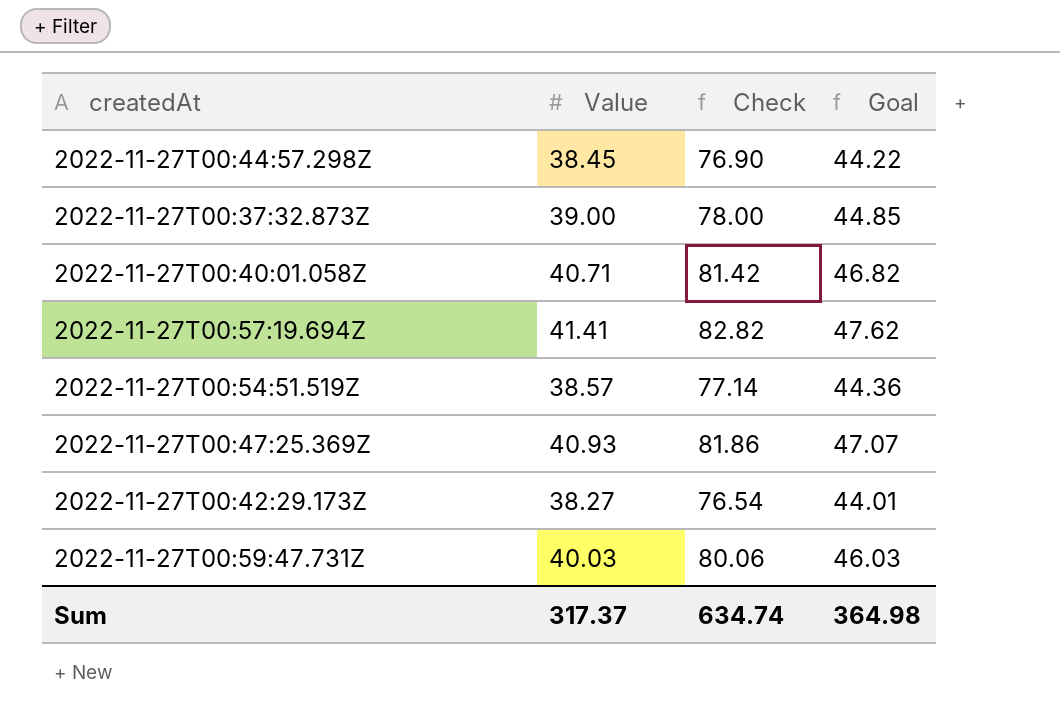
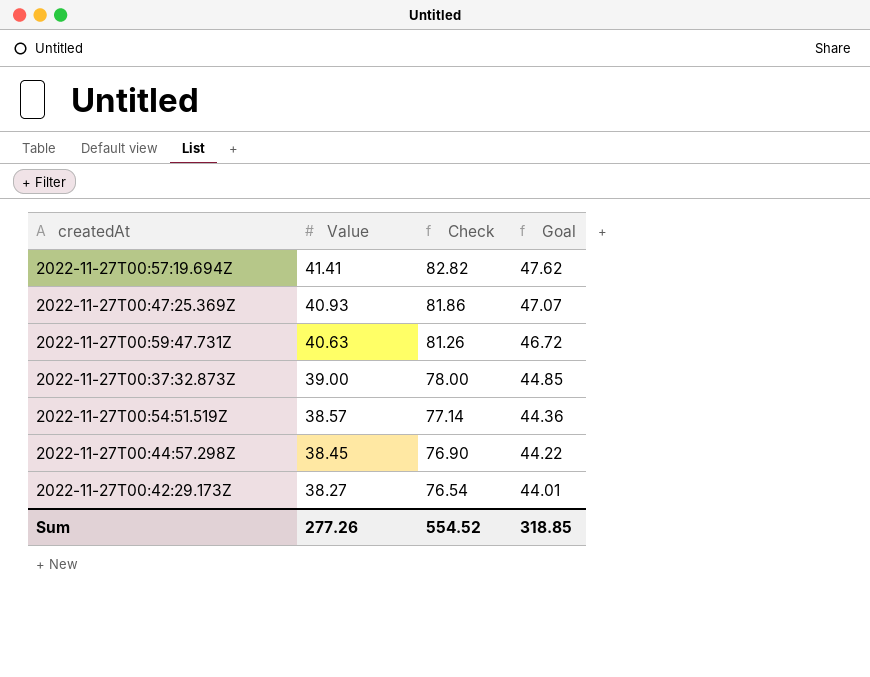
row order: none -> Value descending
row 2022-11-27T00:40:01.058Z: 40.71 | 81.42 | 46.82 -> none
2022-11-27T00:59:47.731Z | Value: 40.03 -> 40.63
2022-11-27T00:59:47.731Z | Check: 80.06 -> 81.26
2022-11-27T00:59:47.731Z | Goal: 46.03 -> 46.72
Sum | Value: 317.37 -> 277.26
Sum | Check: 634.74 -> 554.52
Sum | Goal: 364.98 -> 318.85

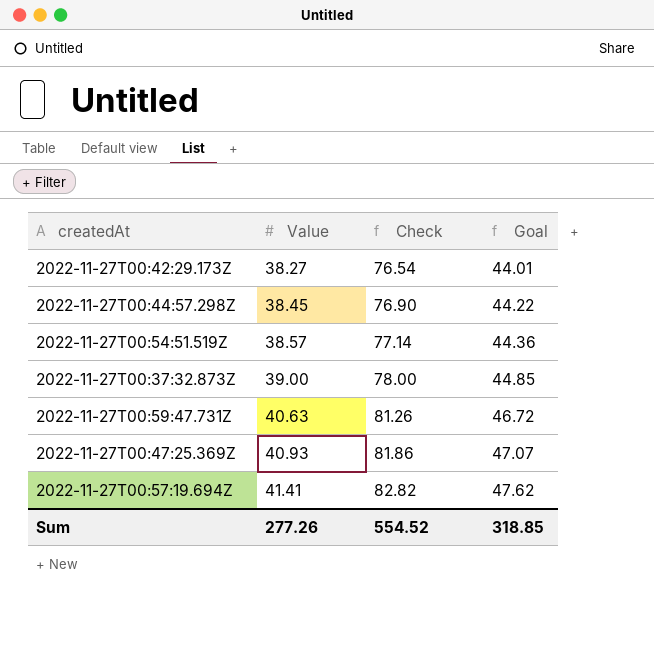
row order: Value descending -> Value ascending

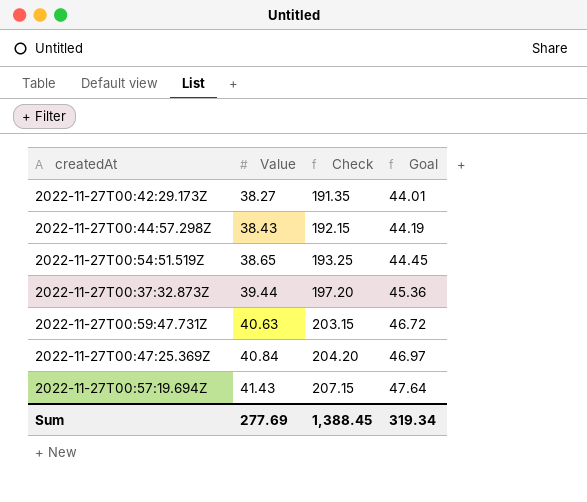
column Check | formula: [Value] * 2 -> [Value] * 5
2022-11-27T00:44:57.298Z | Value: 38.45 -> 38.43
2022-11-27T00:44:57.298Z | Goal: 44.22 -> 44.19
2022-11-27T00:54:51.519Z | Value: 38.57 -> 38.65
2022-11-27T00:54:51.519Z | Goal: 44.36 -> 44.45
2022-11-27T00:37:32.873Z | Value: 39.00 -> 39.44
2022-11-27T00:37:32.873Z | Goal: 44.85 -> 45.36
2022-11-27T00:47:25.369Z | Value: 40.93 -> 40.84
2022-11-27T00:47:25.369Z | Goal: 47.07 -> 46.97
2022-11-27T00:57:19.694Z | Value: 41.41 -> 41.43
2022-11-27T00:57:19.694Z | Goal: 47.62 -> 47.64
Sum | Value: 277.26 -> 277.69
Sum | Check: 554.52 -> 1,388.45
Sum | Goal: 318.85 -> 319.34

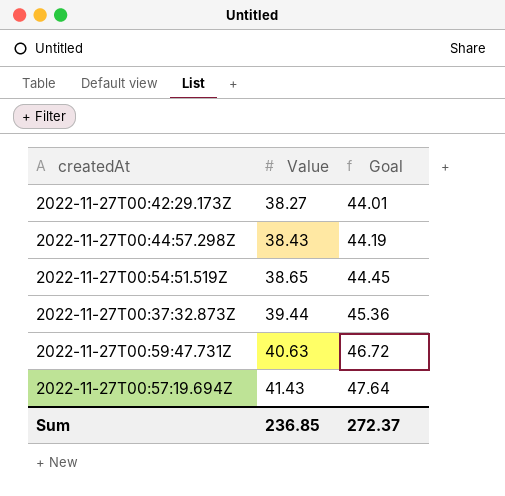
column Check | formula: [Value] * 5 -> none
row 2022-11-27T00:47:25.369Z: 40.84 | 204.20 | 46.97 -> none
Sum | Value: 277.69 -> 236.85
Sum | Goal: 319.34 -> 272.37

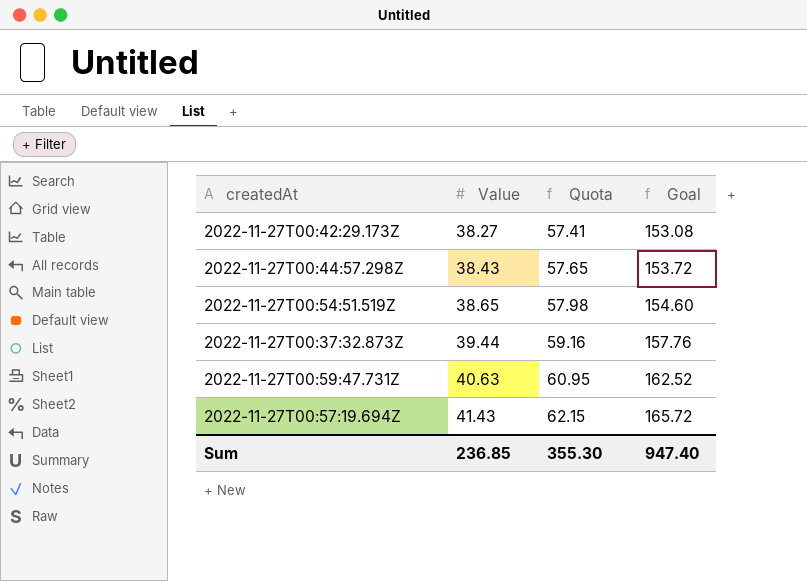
column Quota | formula: none -> [Value] * 1.5
column Goal | formula: [Value] * 1.15 -> [Value] * 4
Sum | Goal: 272.37 -> 947.40

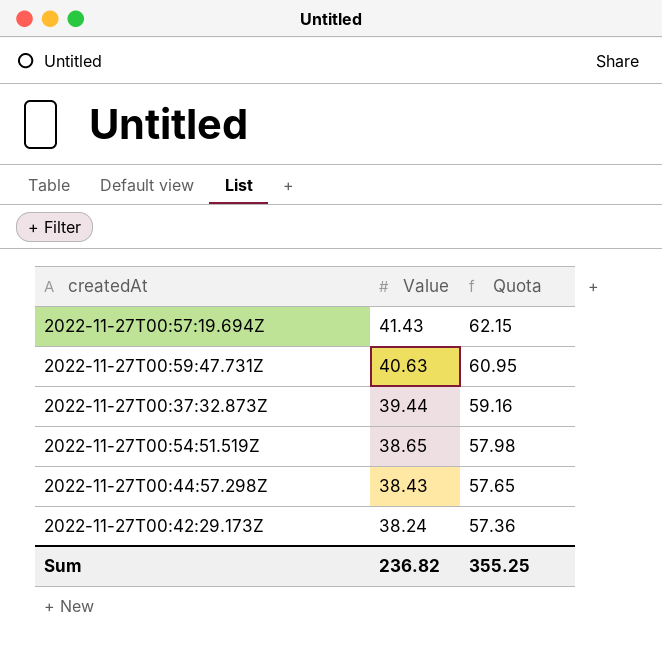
row order: Value ascending -> Value descending
column Goal | formula: [Value] * 4 -> none
2022-11-27T00:42:29.173Z | Value: 38.27 -> 38.24
2022-11-27T00:42:29.173Z | Quota: 57.41 -> 57.36
Sum | Value: 236.85 -> 236.82
Sum | Quota: 355.30 -> 355.25

